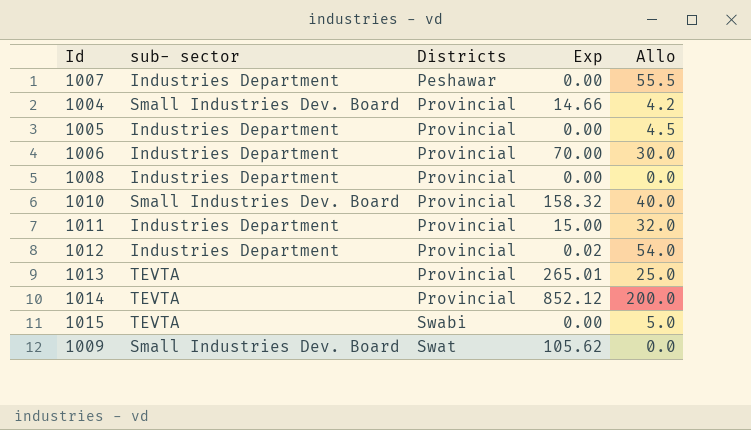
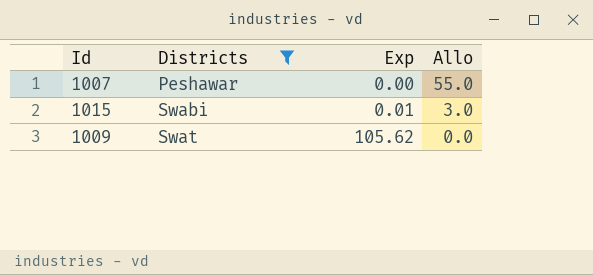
filter: none -> Districts != Provincial
column sub- sector | position: 2 -> none
1007 | Allo: 55.5 -> 55.0
1015 | Exp: 0.00 -> 0.01
1015 | Allo: 5.0 -> 3.0

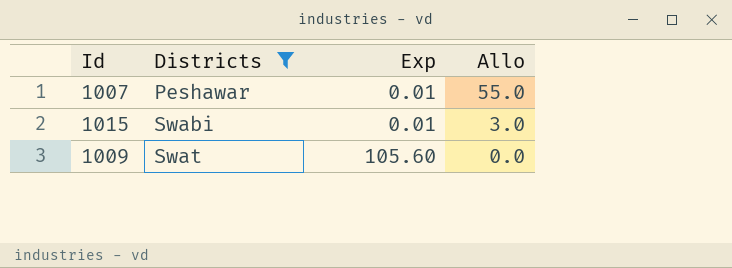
1007 | Exp: 0.00 -> 0.01
1009 | Exp: 105.62 -> 105.60

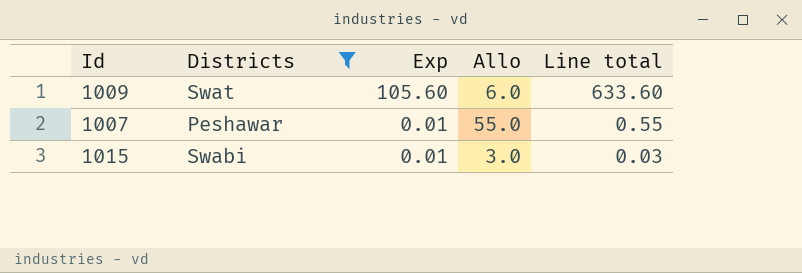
row order: Districts ascending -> Exp descending
column Line total | formula: none -> [Exp] * [Allo]
1009 | Allo: 0.0 -> 6.0

